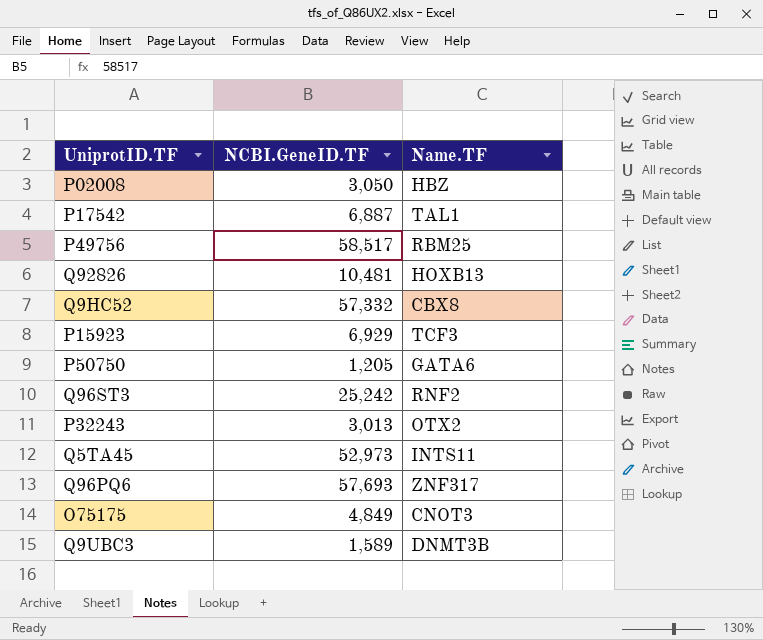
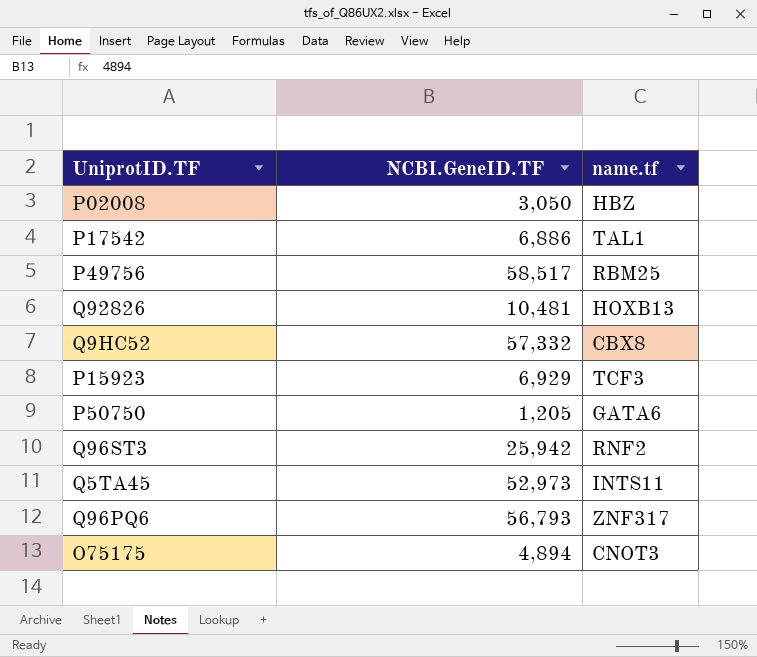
column name: Name.TF -> name.tf
row P32243: 3,013 | OTX2 -> none
row Q9UBC3: 1,589 | DNMT3B -> none
P17542 | NCBI.GeneID.TF: 6,887 -> 6,886
Q96ST3 | NCBI.GeneID.TF: 25,242 -> 25,942
Q96PQ6 | NCBI.GeneID.TF: 57,693 -> 56,793
O75175 | NCBI.GeneID.TF: 4,849 -> 4,894

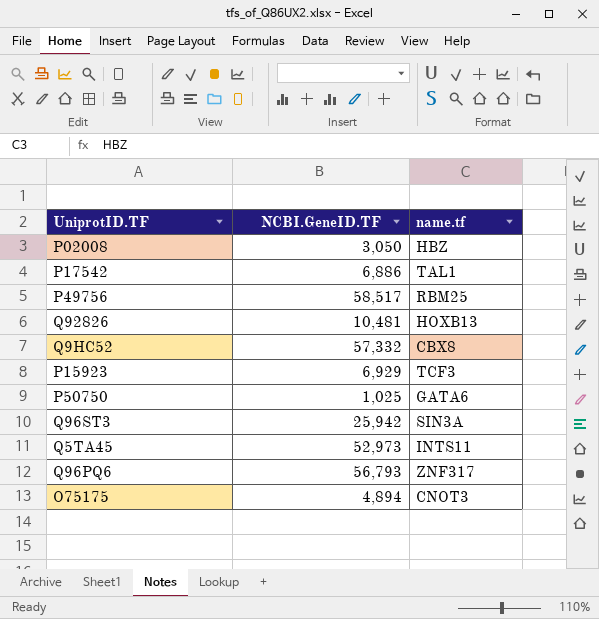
P50750 | NCBI.GeneID.TF: 1,205 -> 1,025
Q96ST3 | name.tf: RNF2 -> SIN3A

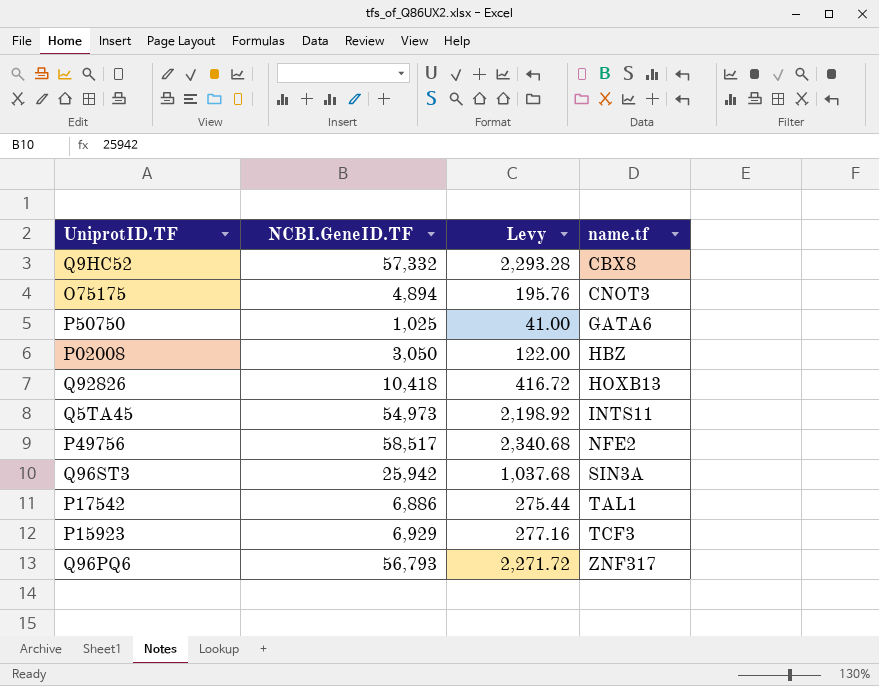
row order: none -> name.tf ascending
column Levy | formula: none -> [NCBI.GeneID.TF] * 0.04
Q92826 | NCBI.GeneID.TF: 10,481 -> 10,418
Q5TA45 | NCBI.GeneID.TF: 52,973 -> 54,973
P49756 | name.tf: RBM25 -> NFE2

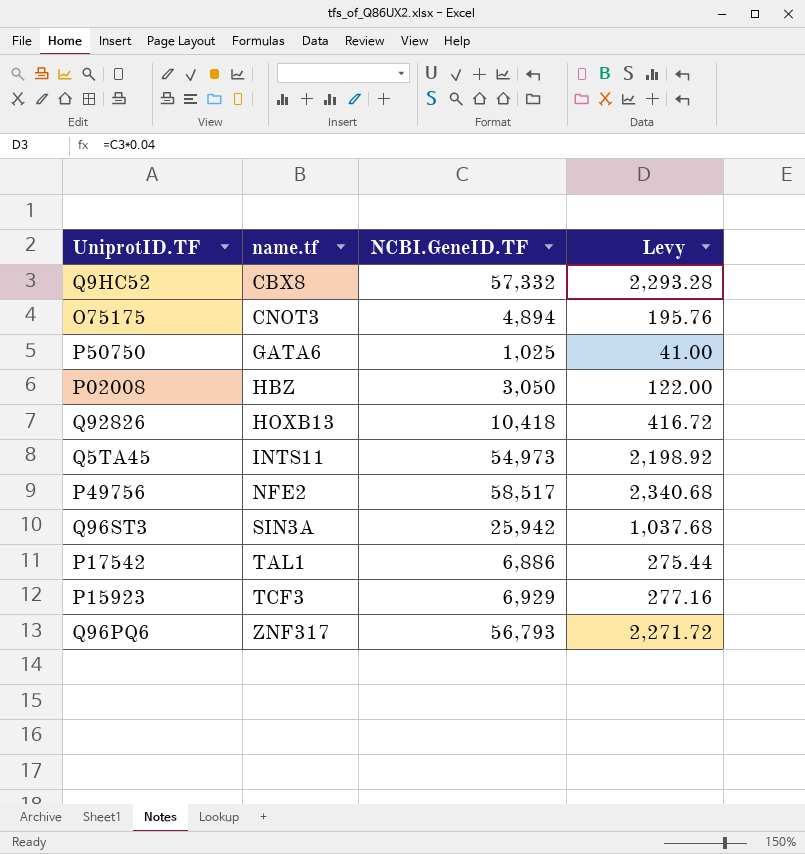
column name.tf | position: 4 -> 2

